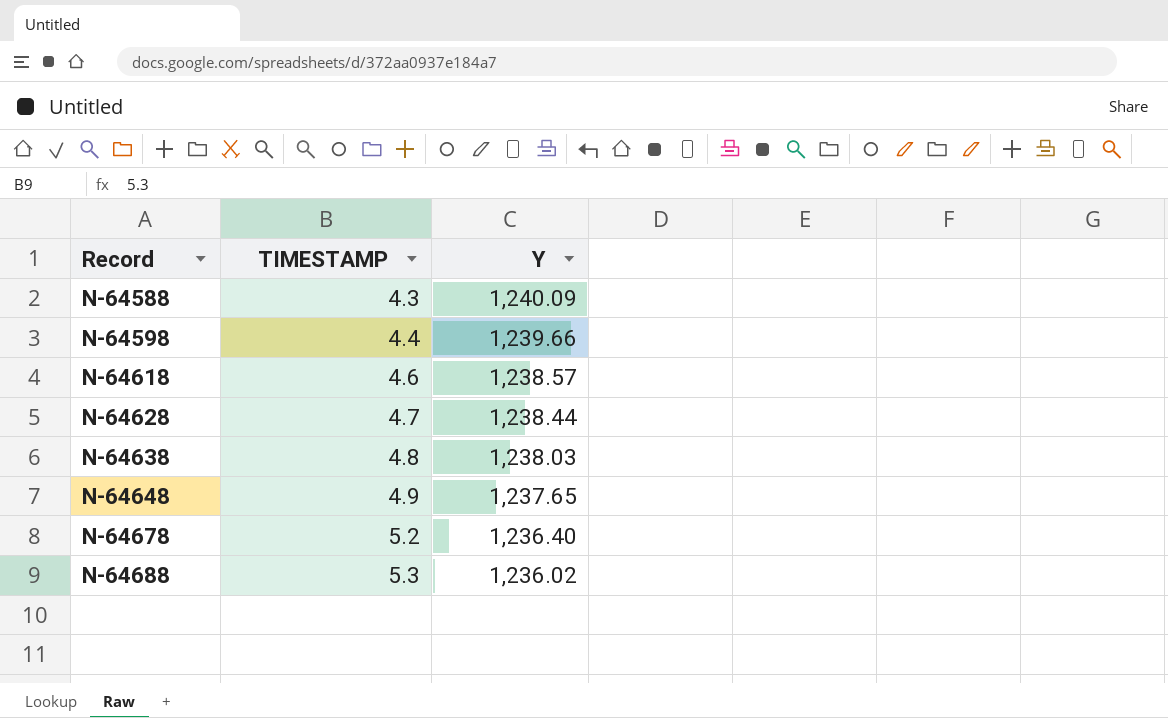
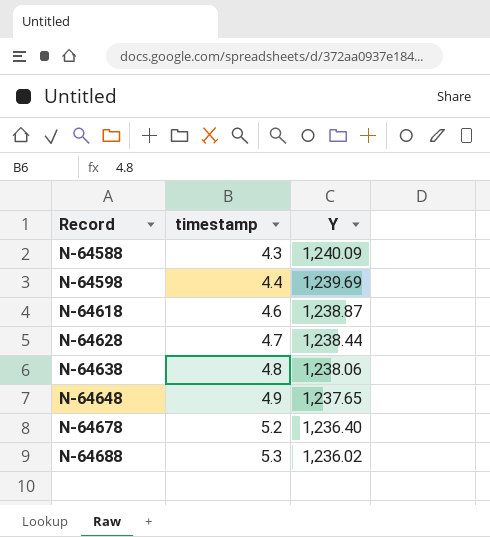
column name: TIMESTAMP -> timestamp
N-64598 | Y: 1,239.66 -> 1,239.69
N-64618 | Y: 1,238.57 -> 1,238.87
N-64638 | Y: 1,238.03 -> 1,238.06

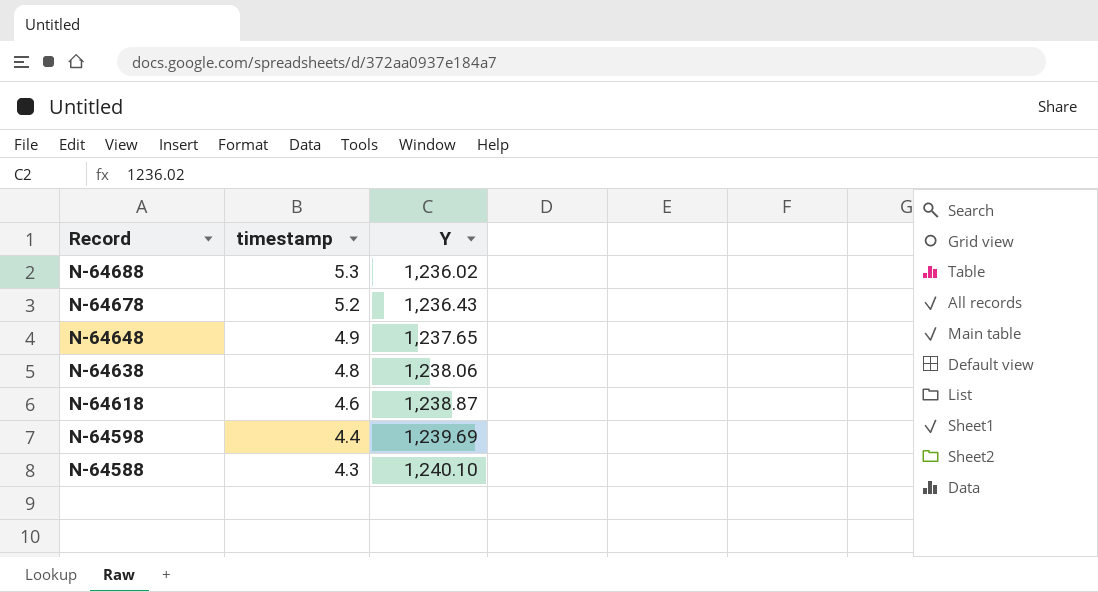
row order: Record ascending -> Record descending
row N-64628: 4.7 | 1,238.44 -> none
N-64678 | Y: 1,236.40 -> 1,236.43
N-64588 | Y: 1,240.09 -> 1,240.10

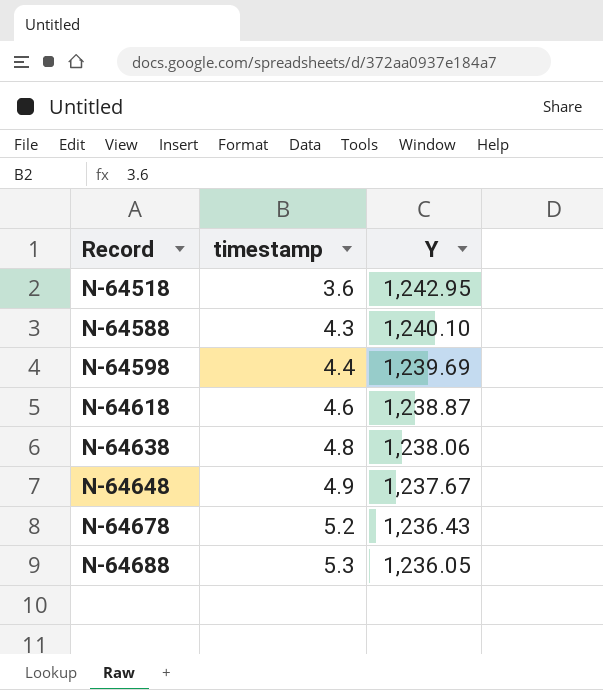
row order: Record descending -> Record ascending
row N-64518: none -> 3.6 | 1,242.95
N-64648 | Y: 1,237.65 -> 1,237.67
N-64688 | Y: 1,236.02 -> 1,236.05

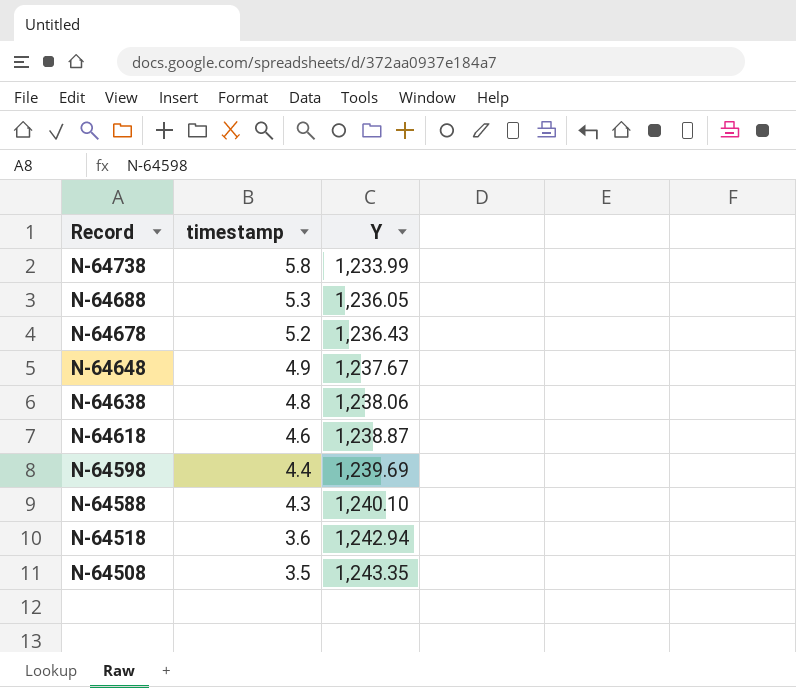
row order: Record ascending -> Record descending
row N-64738: none -> 5.8 | 1,233.99
N-64518 | Y: 1,242.95 -> 1,242.94
row N-64508: none -> 3.5 | 1,243.35

